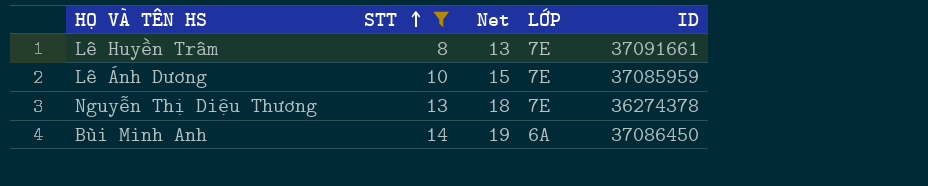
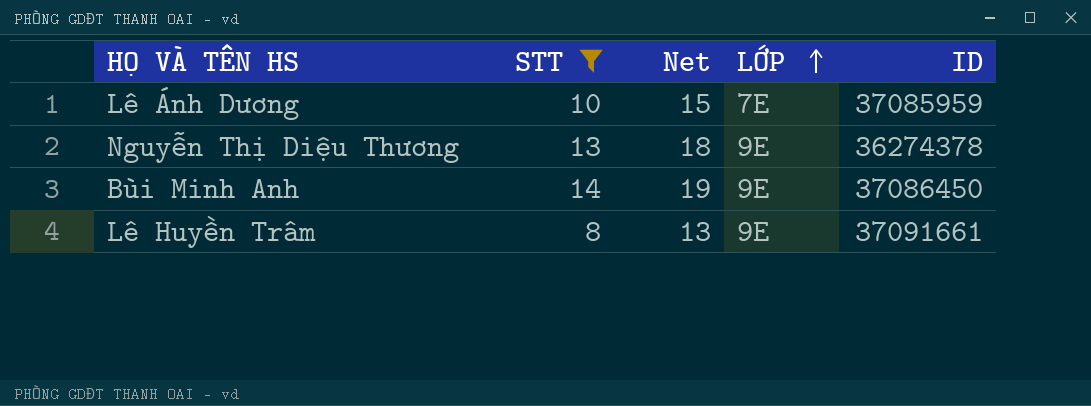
row order: STT ascending -> LỚP ascending
Nguyễn Thị Diệu Thương | LỚP: 7E -> 9E
Bùi Minh Anh | LỚP: 6A -> 9E
Lê Huyền Trâm | LỚP: 7E -> 9E

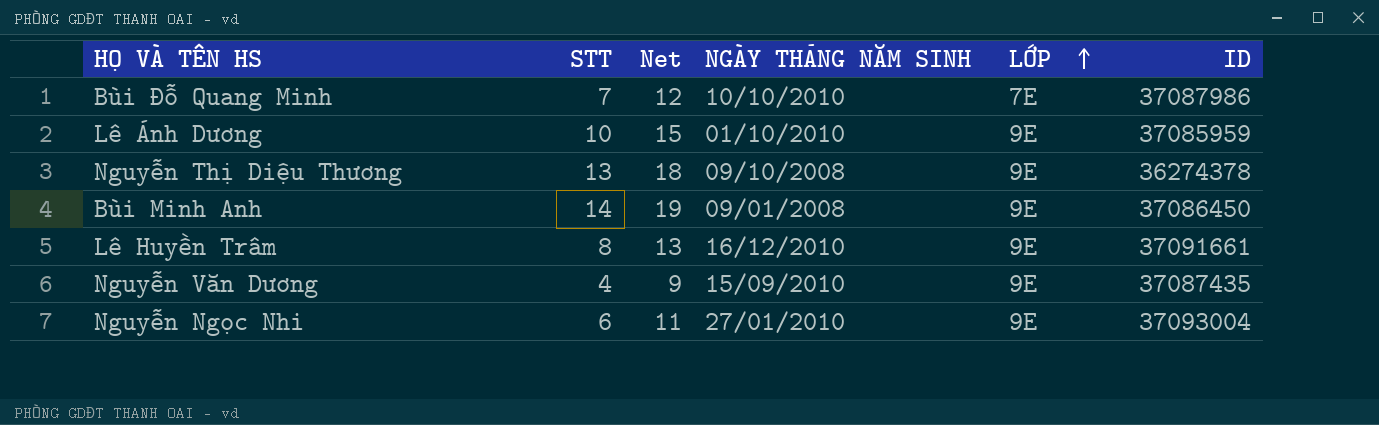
filter: STT >= 8 -> none
column NGÀY THÁNG NĂM SINH | position: none -> 4
Lê Ánh Dương | LỚP: 7E -> 9E

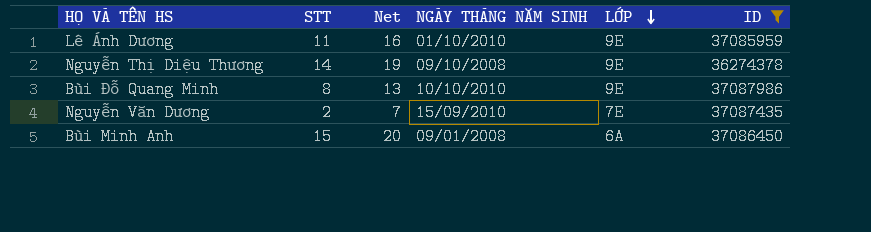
filter: none -> ID <= 37087986
row order: LỚP ascending -> LỚP descending
Lê Ánh Dương | STT: 10 -> 11
Lê Ánh Dương | Net: 15 -> 16
Nguyễn Thị Diệu Thương | STT: 13 -> 14
Nguyễn Thị Diệu Thương | Net: 18 -> 19
Bùi Đỗ Quang Minh | STT: 7 -> 8
Bùi Đỗ Quang Minh | Net: 12 -> 13
Bùi Đỗ Quang Minh | LỚP: 7E -> 9E
Nguyễn Văn Dương | STT: 4 -> 2
Nguyễn Văn Dương | Net: 9 -> 7
Nguyễn Văn Dương | LỚP: 9E -> 7E
Bùi Minh Anh | STT: 14 -> 15
Bùi Minh Anh | Net: 19 -> 20
Bùi Minh Anh | LỚP: 9E -> 6A

